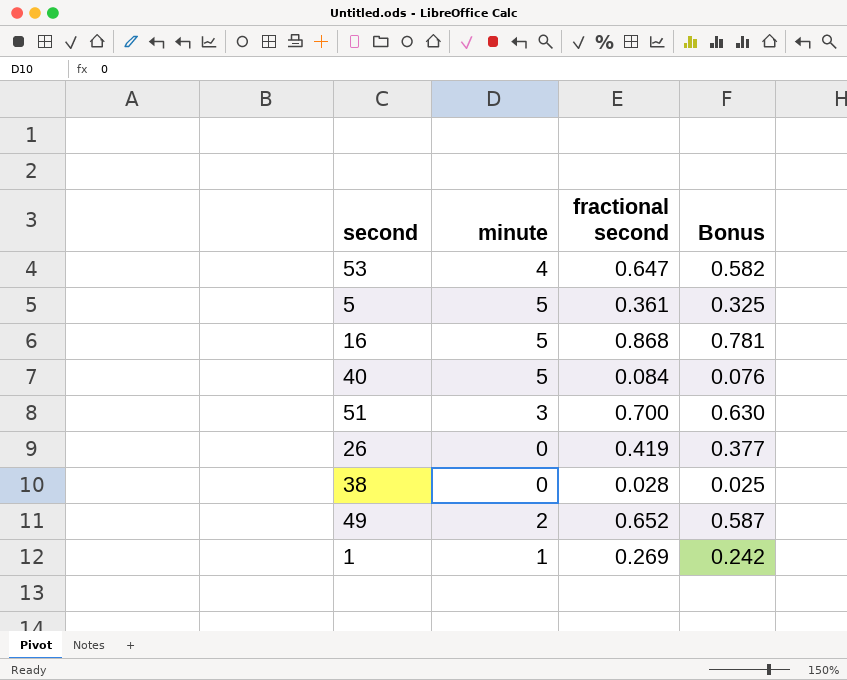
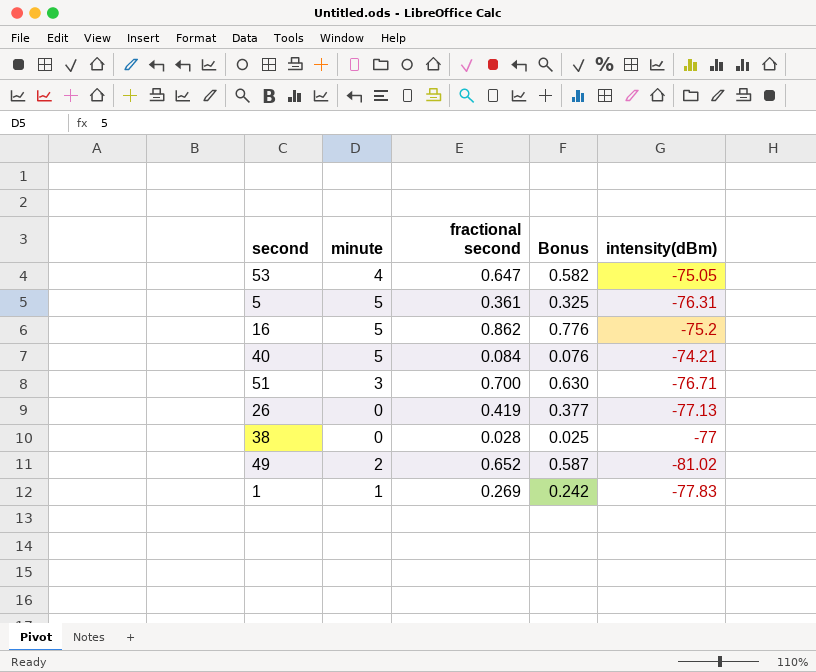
column intensity(dBm) | position: none -> 5
16 | fractional second: 0.868 -> 0.862
16 | Bonus: 0.781 -> 0.776

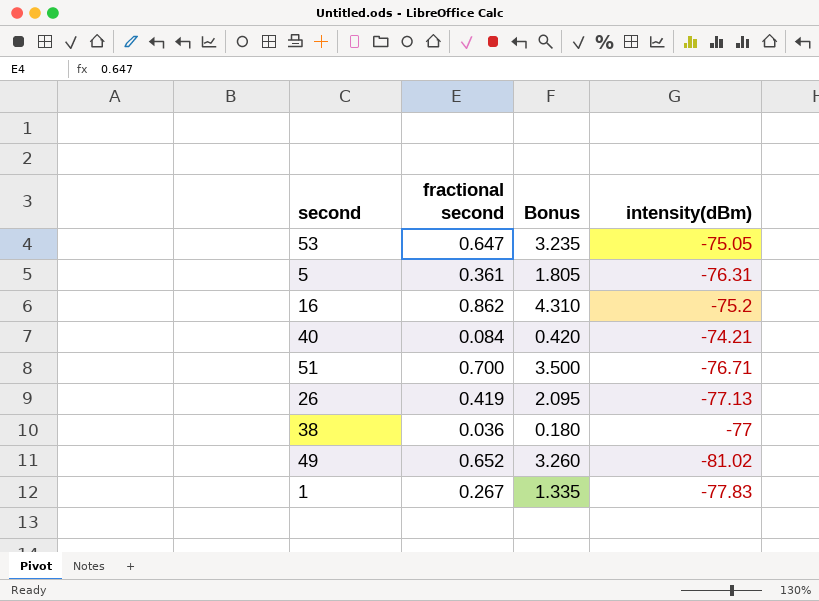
column minute | position: 2 -> none
column Bonus | formula: [fractional second] * 0.9 -> [fractional second] * 5
38 | fractional second: 0.028 -> 0.036
1 | fractional second: 0.269 -> 0.267

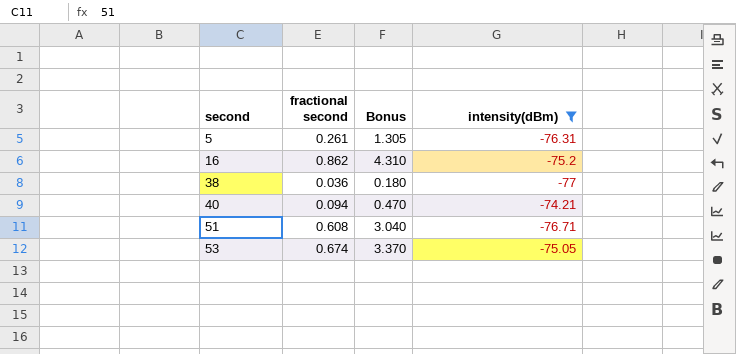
filter: none -> intensity(dBm) >= -77
row order: none -> second ascending
5 | fractional second: 0.361 -> 0.261
5 | Bonus: 1.805 -> 1.305
40 | fractional second: 0.084 -> 0.094
40 | Bonus: 0.420 -> 0.470
51 | fractional second: 0.700 -> 0.608
51 | Bonus: 3.500 -> 3.040
53 | fractional second: 0.647 -> 0.674
53 | Bonus: 3.235 -> 3.370

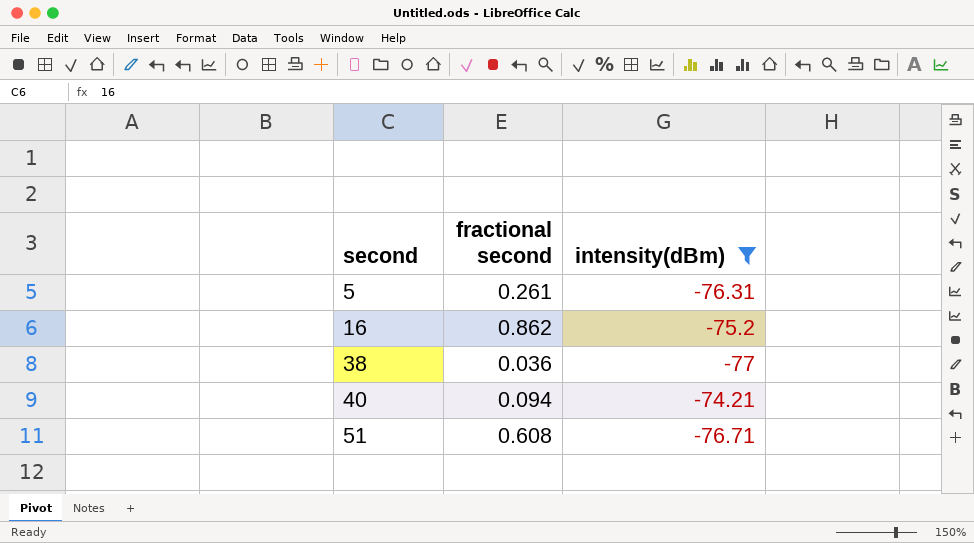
column Bonus | formula: [fractional second] * 5 -> none
row 53: 0.674 | 3.370 | -75.05 -> none

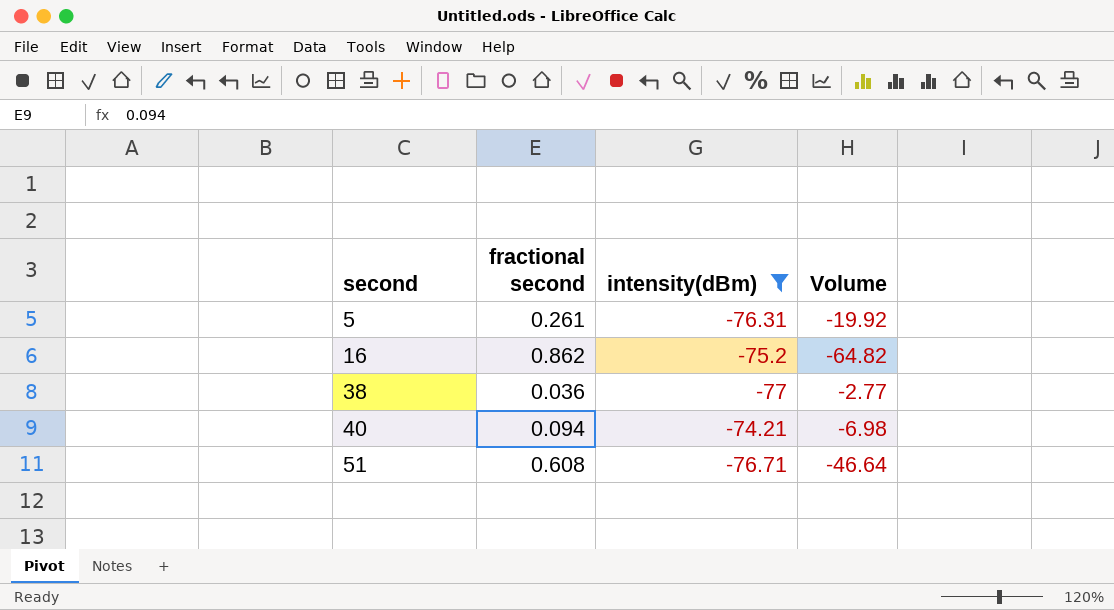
column Volume | formula: none -> [fractional second] * [intensity(dBm)]

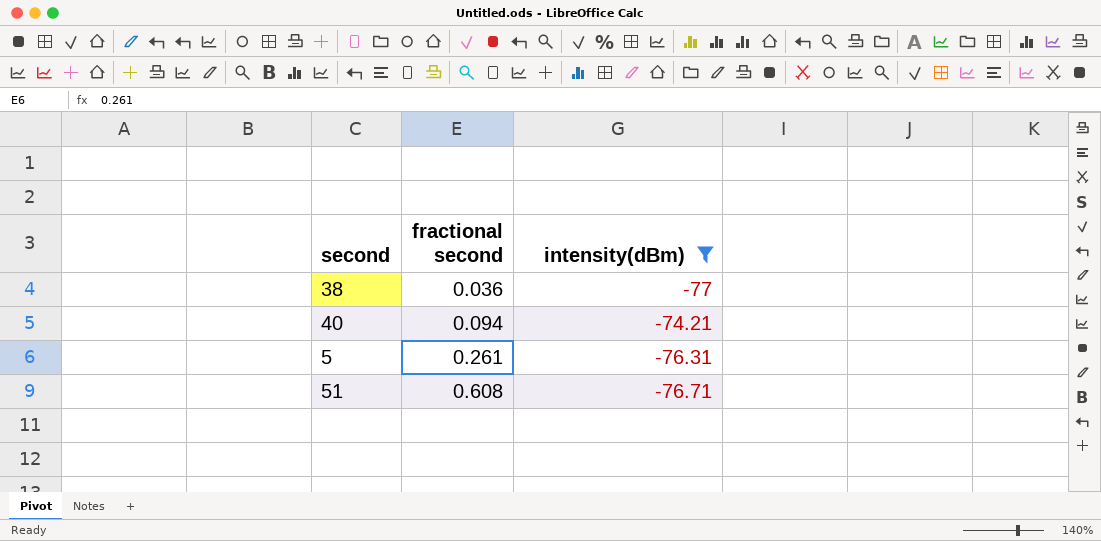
row order: second ascending -> fractional second ascending
column Volume | formula: [fractional second] * [intensity(dBm)] -> none
row 16: 0.862 | -75.2 | -64.82 -> none

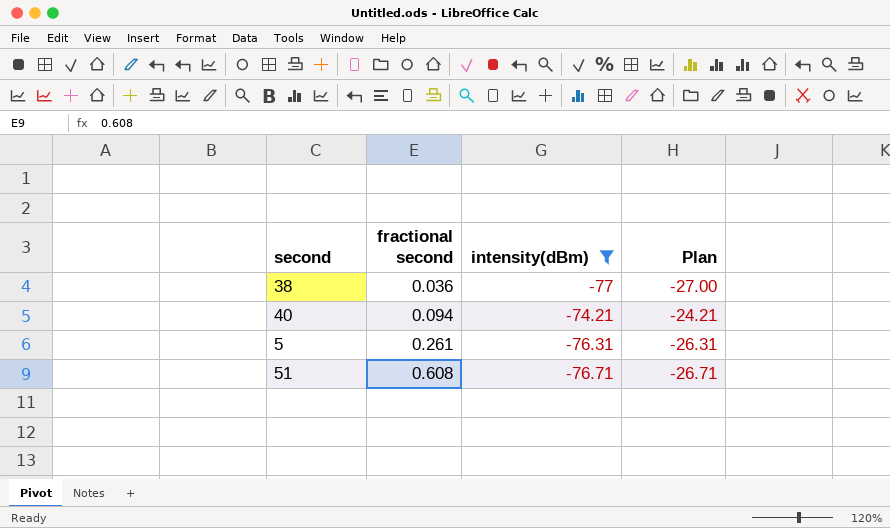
column Plan | formula: none -> [intensity(dBm)] + 50

